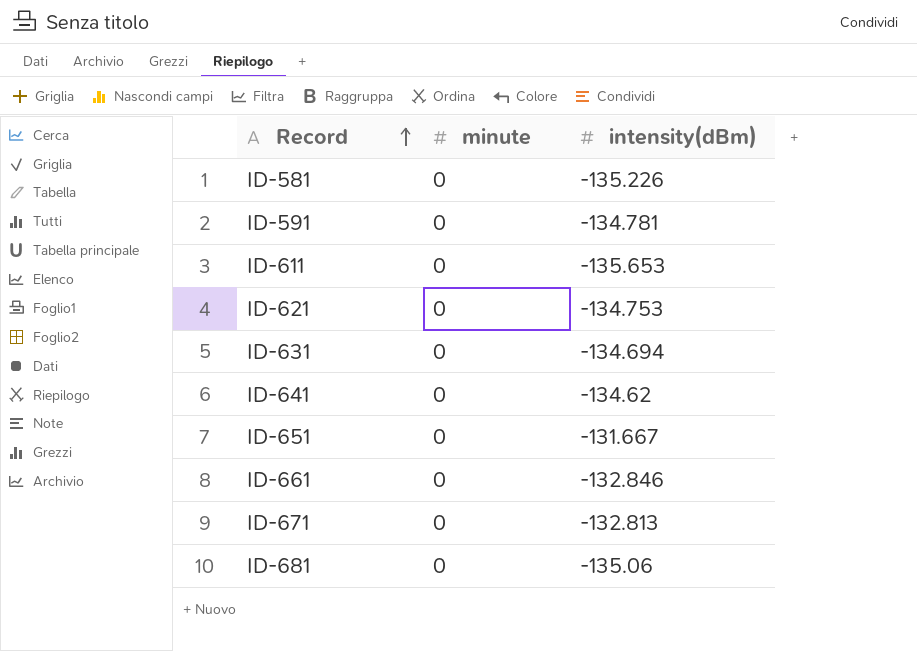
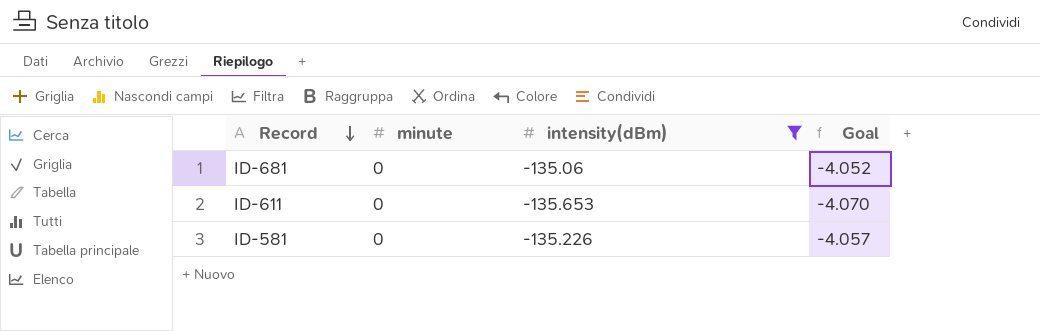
filter: none -> intensity(dBm) <= -135.06
row order: Record ascending -> Record descending
column Goal | formula: none -> [intensity(dBm)] * 0.03

